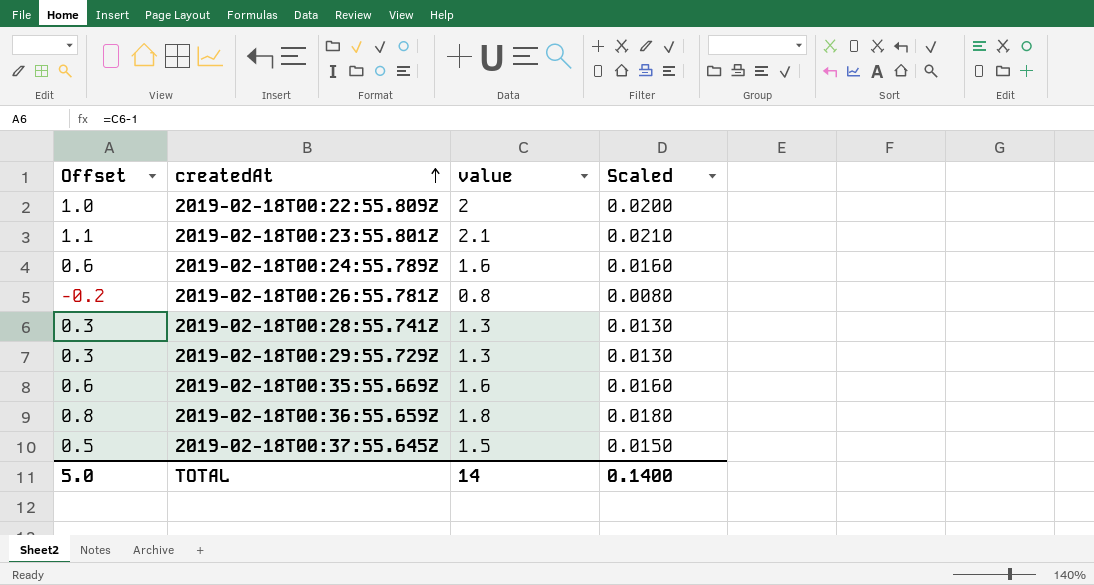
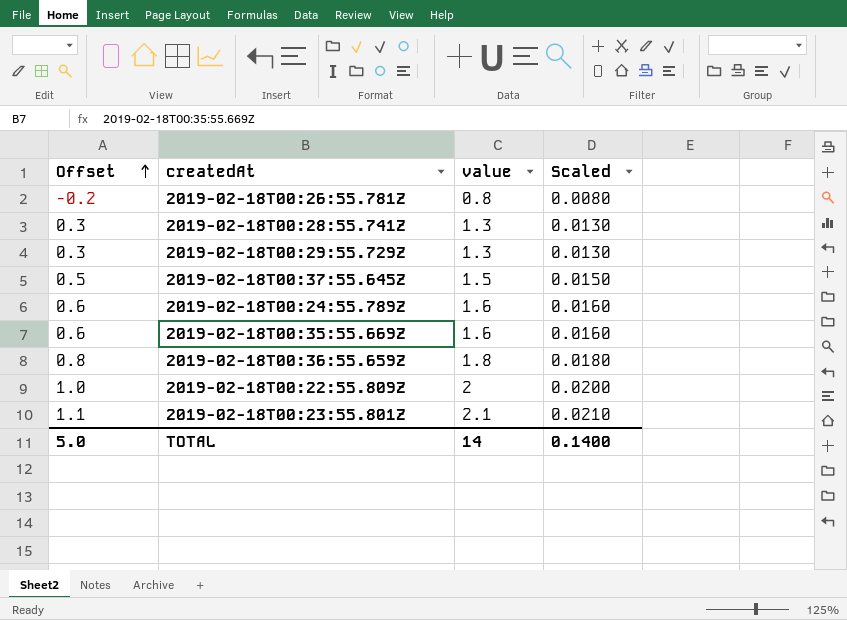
row order: createdAt ascending -> Offset ascending

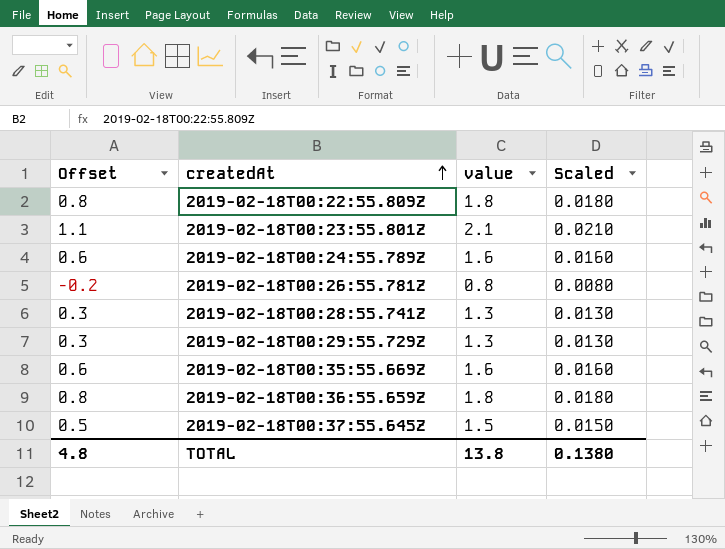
row order: Offset ascending -> createdAt ascending
2019-02-18T00:22:55.809Z | Offset: 1.0 -> 0.8
2019-02-18T00:22:55.809Z | value: 2 -> 1.8
2019-02-18T00:22:55.809Z | Scaled: 0.0200 -> 0.0180
TOTAL | Offset: 5.0 -> 4.8
TOTAL | value: 14 -> 13.8
TOTAL | Scaled: 0.1400 -> 0.1380

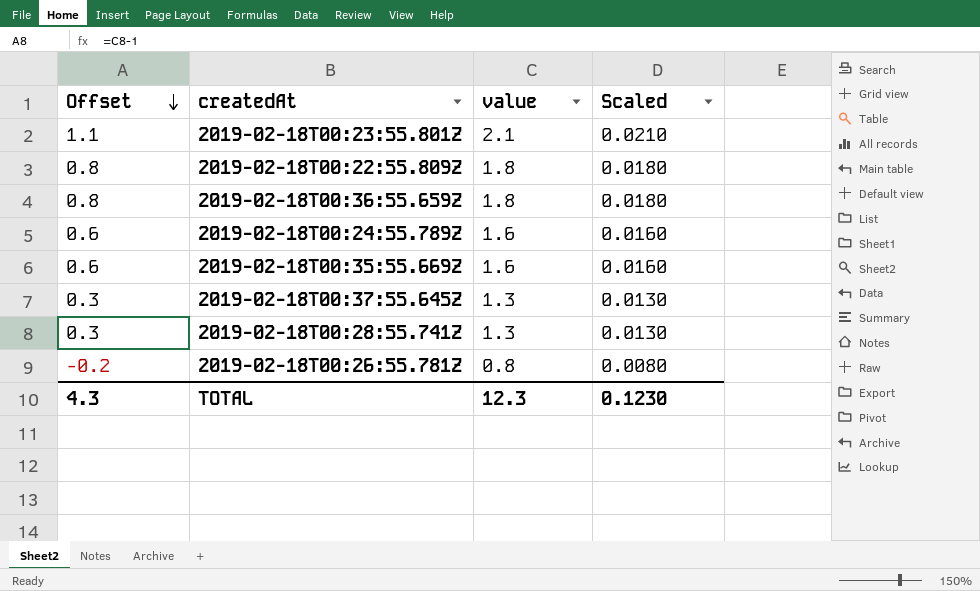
row order: createdAt ascending -> Offset descending
row 2019-02-18T00:29:55.729Z: 0.3 | 1.3 | 0.0130 -> none
2019-02-18T00:37:55.645Z | Offset: 0.5 -> 0.3
2019-02-18T00:37:55.645Z | value: 1.5 -> 1.3
2019-02-18T00:37:55.645Z | Scaled: 0.0150 -> 0.0130
TOTAL | Offset: 4.8 -> 4.3
TOTAL | value: 13.8 -> 12.3
TOTAL | Scaled: 0.1380 -> 0.1230

